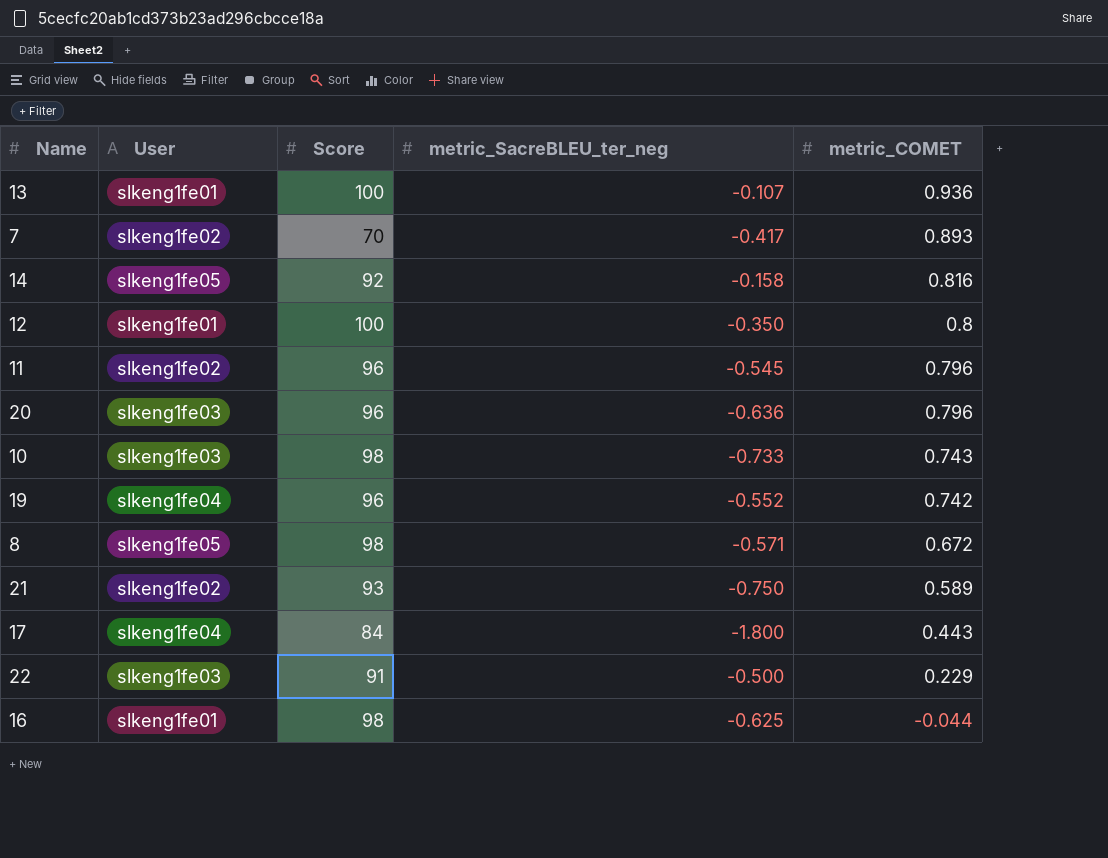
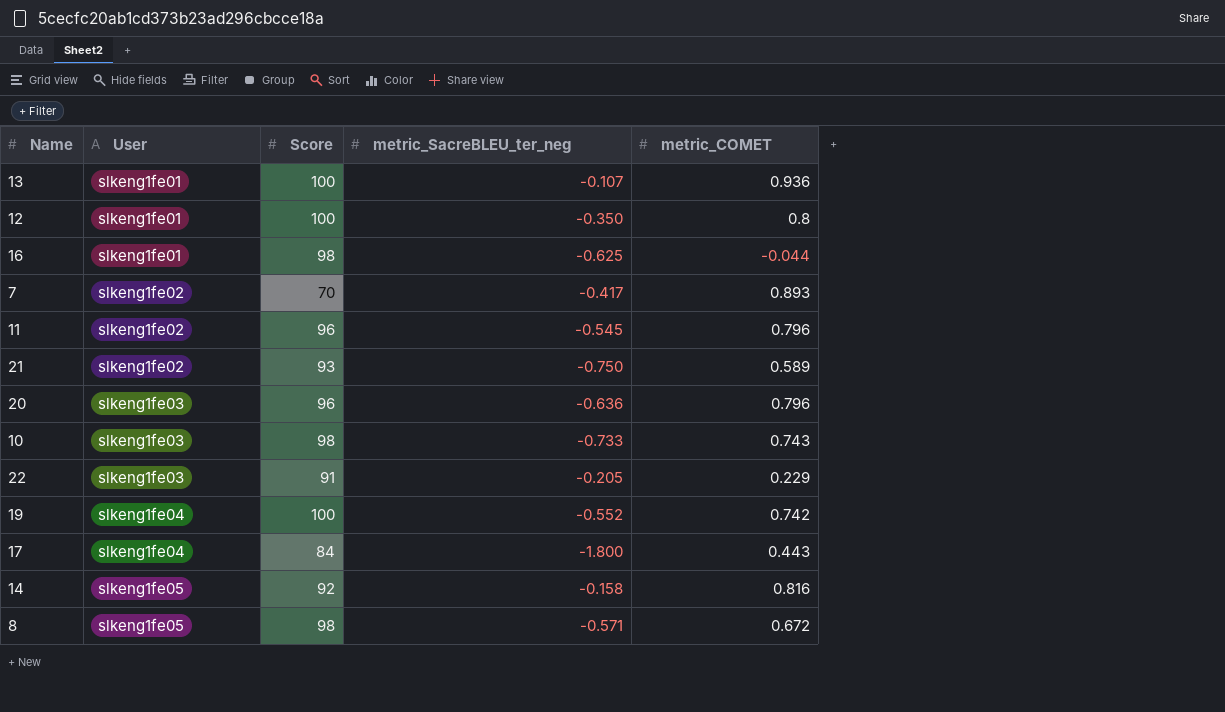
row order: metric_COMET descending -> User ascending
22 | metric_SacreBLEU_ter_neg: -0.500 -> -0.205
19 | Score: 96 -> 100

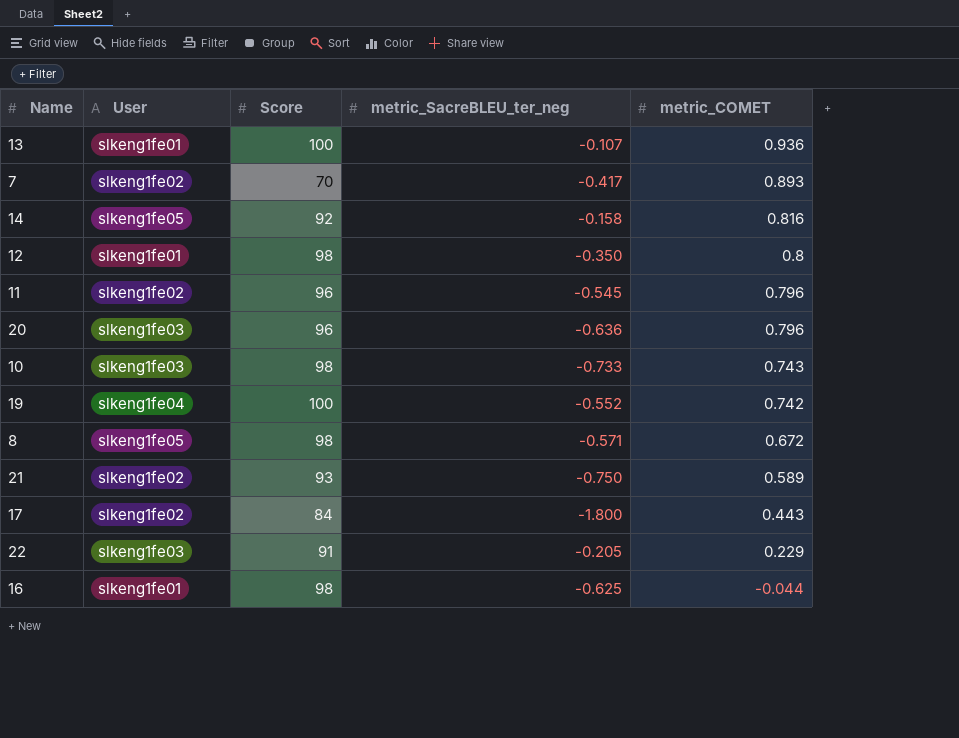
row order: User ascending -> metric_COMET descending
12 | Score: 100 -> 98
17 | User: slkeng1fe04 -> slkeng1fe02

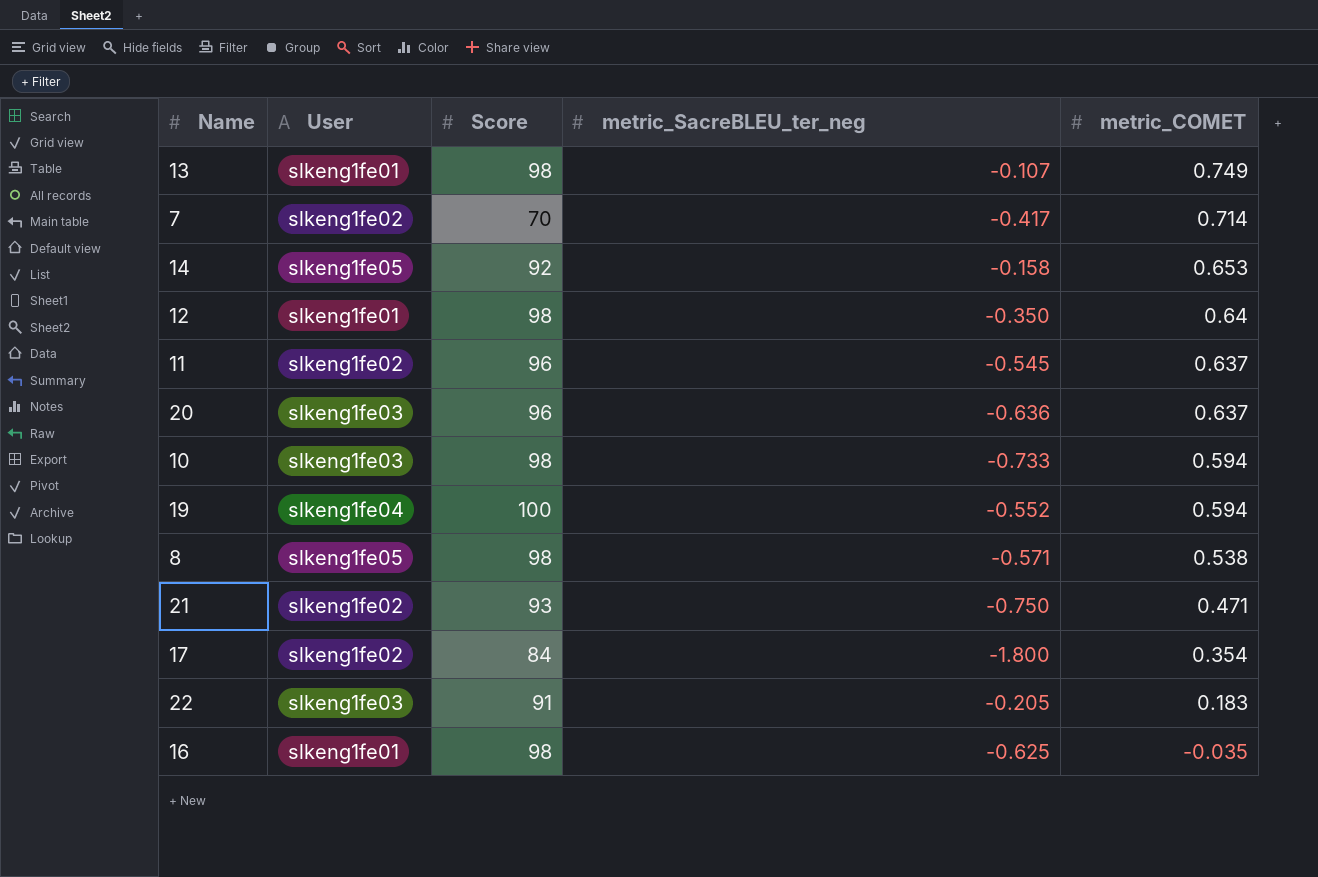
13 | Score: 100 -> 98
13 | metric_COMET: 0.936 -> 0.749
7 | metric_COMET: 0.893 -> 0.714
14 | metric_COMET: 0.816 -> 0.653
12 | metric_COMET: 0.8 -> 0.64
11 | metric_COMET: 0.796 -> 0.637
20 | metric_COMET: 0.796 -> 0.637
10 | metric_COMET: 0.743 -> 0.594
19 | metric_COMET: 0.742 -> 0.594
8 | metric_COMET: 0.672 -> 0.538
21 | metric_COMET: 0.589 -> 0.471
17 | metric_COMET: 0.443 -> 0.354
22 | metric_COMET: 0.229 -> 0.183
16 | metric_COMET: -0.044 -> -0.035

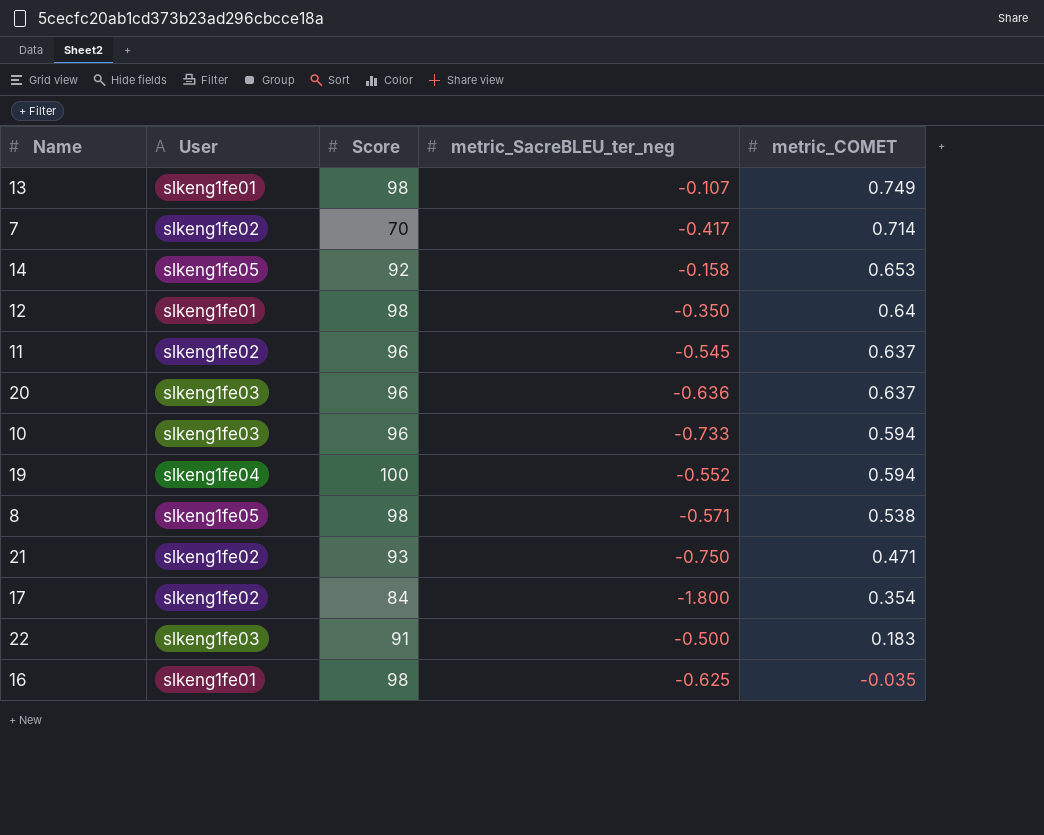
10 | Score: 98 -> 96
22 | metric_SacreBLEU_ter_neg: -0.205 -> -0.500

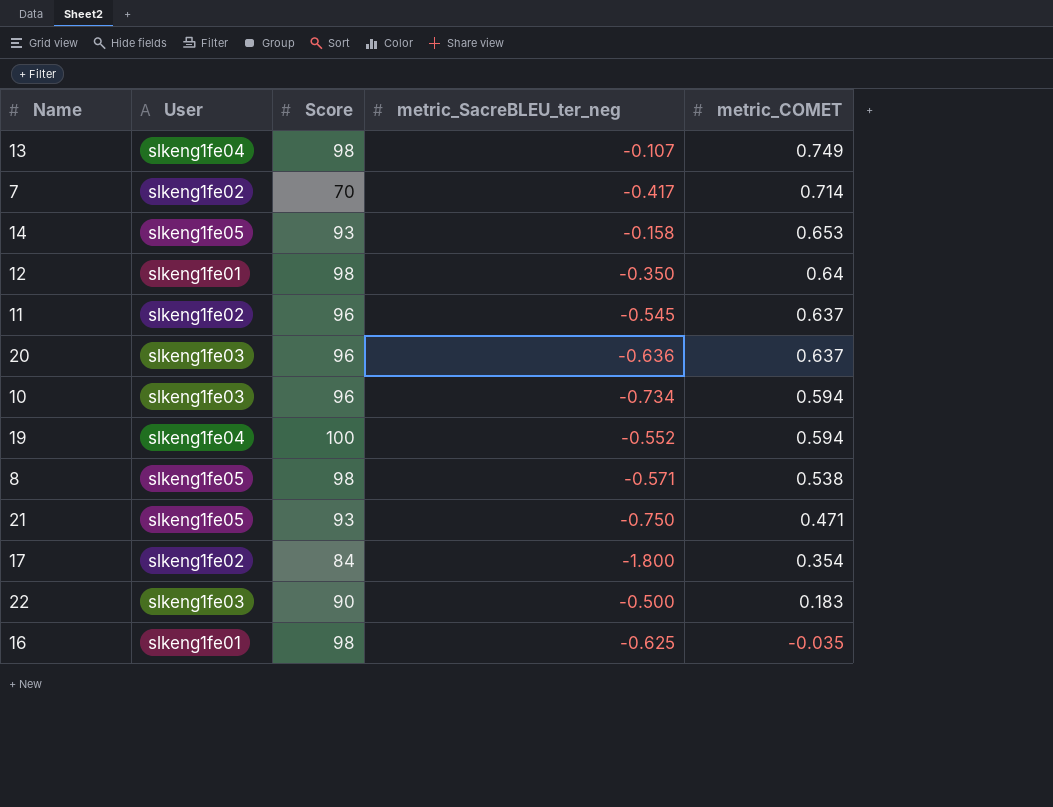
13 | User: slkeng1fe01 -> slkeng1fe04
14 | Score: 92 -> 93
10 | metric_SacreBLEU_ter_neg: -0.733 -> -0.734
21 | User: slkeng1fe02 -> slkeng1fe05
22 | Score: 91 -> 90

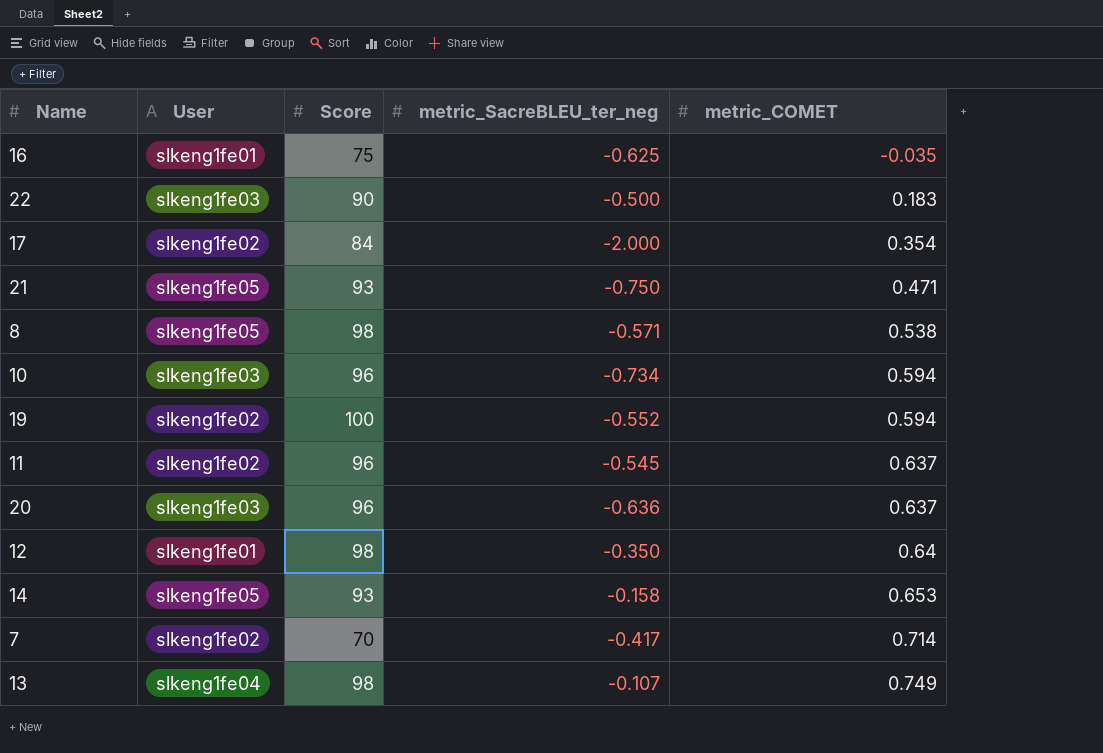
row order: metric_COMET descending -> metric_COMET ascending
16 | Score: 98 -> 75
17 | metric_SacreBLEU_ter_neg: -1.800 -> -2.000
19 | User: slkeng1fe04 -> slkeng1fe02

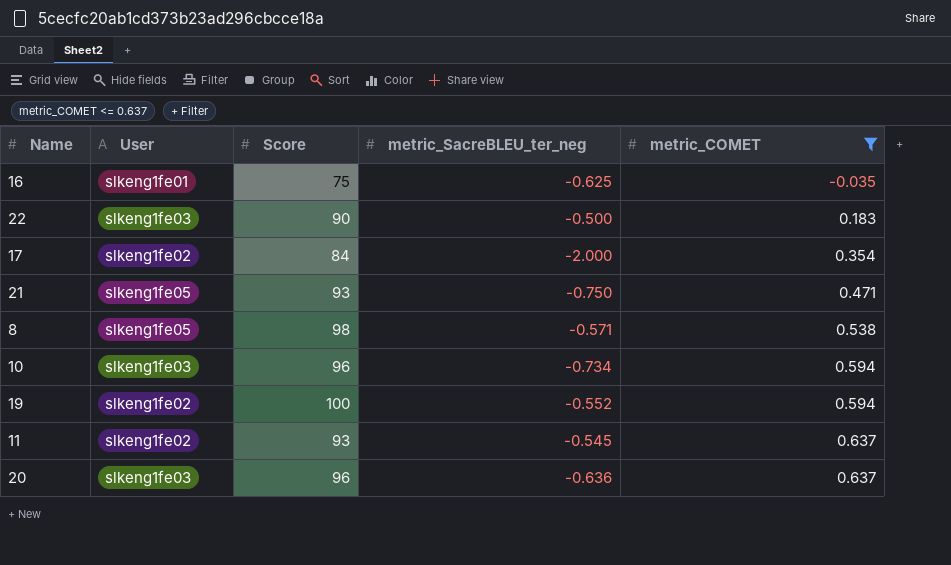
filter: none -> metric_COMET <= 0.637
11 | Score: 96 -> 93

